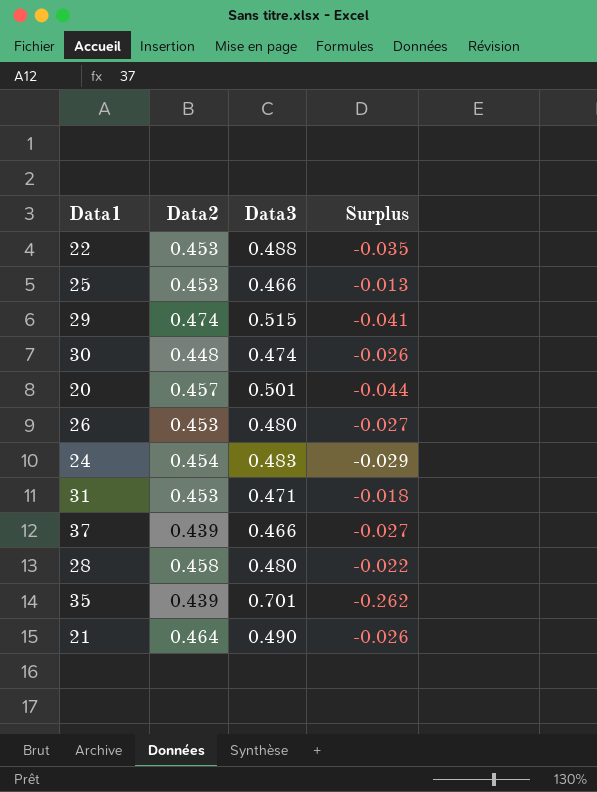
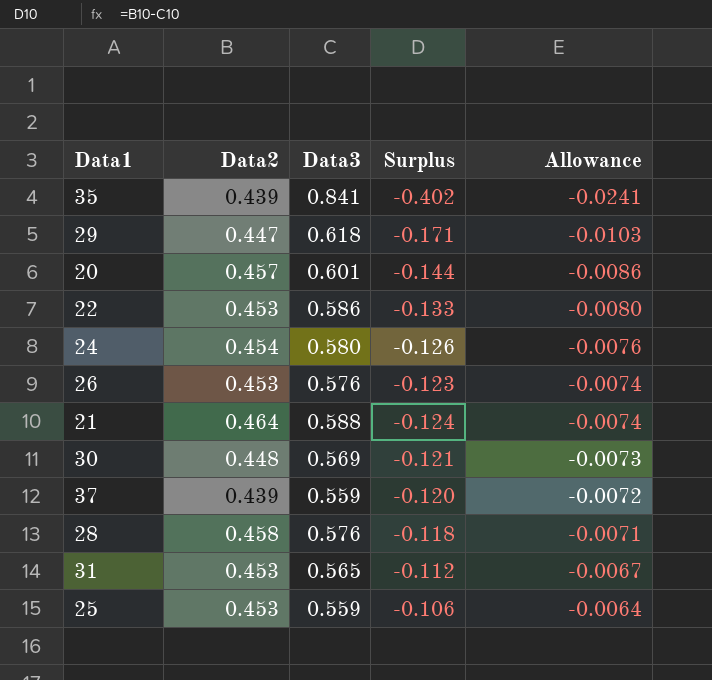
row order: none -> Allowance ascending
column Allowance | formula: none -> [Surplus] * 0.06
35 | Data3: 0.701 -> 0.841
35 | Surplus: -0.262 -> -0.402
29 | Data2: 0.474 -> 0.447
29 | Data3: 0.515 -> 0.618
29 | Surplus: -0.041 -> -0.171
20 | Data3: 0.501 -> 0.601
20 | Surplus: -0.044 -> -0.144
22 | Data3: 0.488 -> 0.586
22 | Surplus: -0.035 -> -0.133
24 | Data3: 0.483 -> 0.580
24 | Surplus: -0.029 -> -0.126
26 | Data3: 0.480 -> 0.576
26 | Surplus: -0.027 -> -0.123
21 | Data3: 0.490 -> 0.588
21 | Surplus: -0.026 -> -0.124
30 | Data3: 0.474 -> 0.569
30 | Surplus: -0.026 -> -0.121
37 | Data3: 0.466 -> 0.559
37 | Surplus: -0.027 -> -0.120
28 | Data3: 0.480 -> 0.576
28 | Surplus: -0.022 -> -0.118
31 | Data3: 0.471 -> 0.565
31 | Surplus: -0.018 -> -0.112
25 | Data3: 0.466 -> 0.559
25 | Surplus: -0.013 -> -0.106

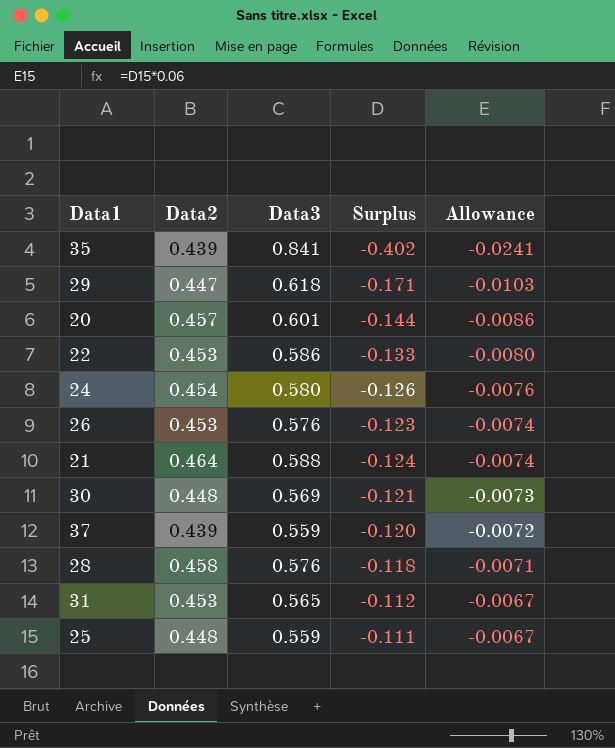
25 | Data2: 0.453 -> 0.448
25 | Surplus: -0.106 -> -0.111
25 | Allowance: -0.0064 -> -0.0067

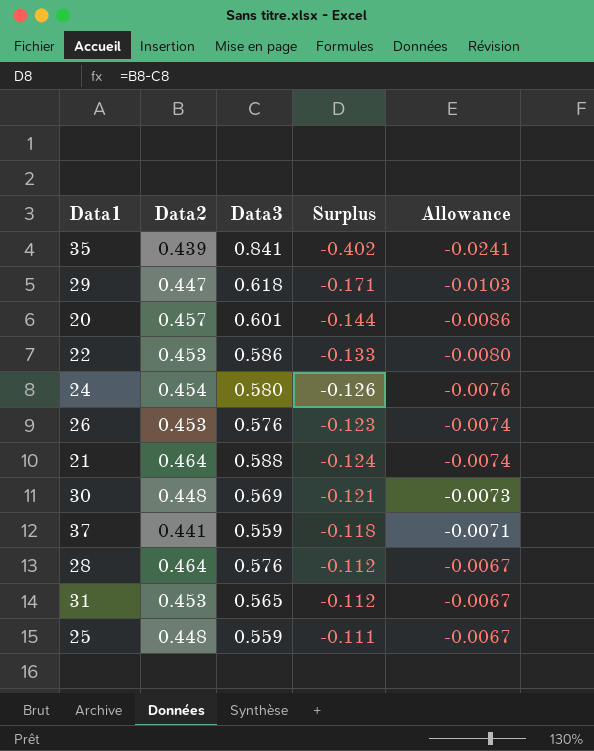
37 | Data2: 0.439 -> 0.441
37 | Surplus: -0.120 -> -0.118
37 | Allowance: -0.0072 -> -0.0071
28 | Data2: 0.458 -> 0.464
28 | Surplus: -0.118 -> -0.112
28 | Allowance: -0.0071 -> -0.0067

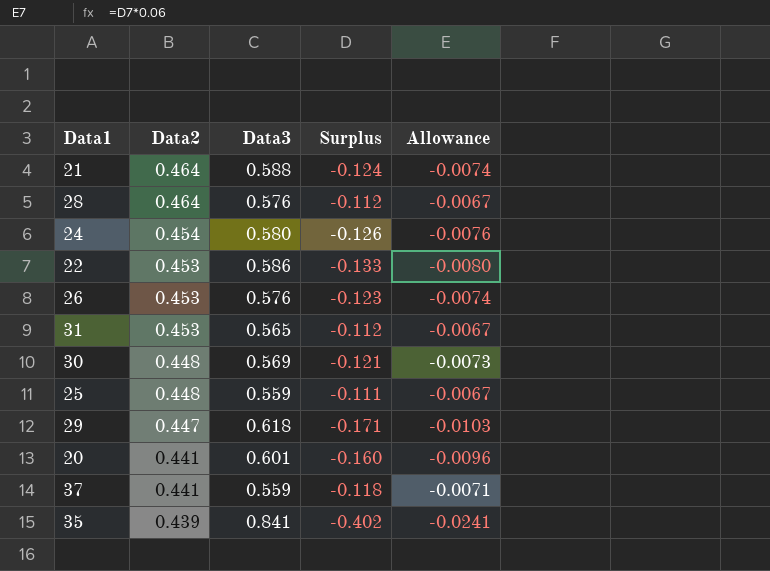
row order: Allowance ascending -> Data2 descending
20 | Data2: 0.457 -> 0.441
20 | Surplus: -0.144 -> -0.160
20 | Allowance: -0.0086 -> -0.0096

